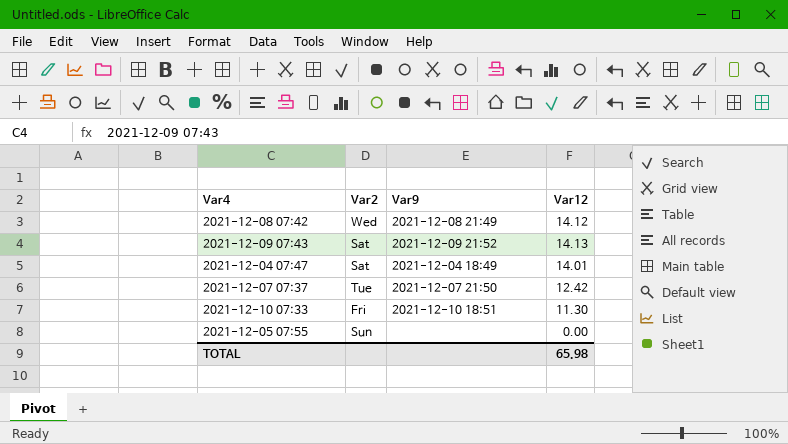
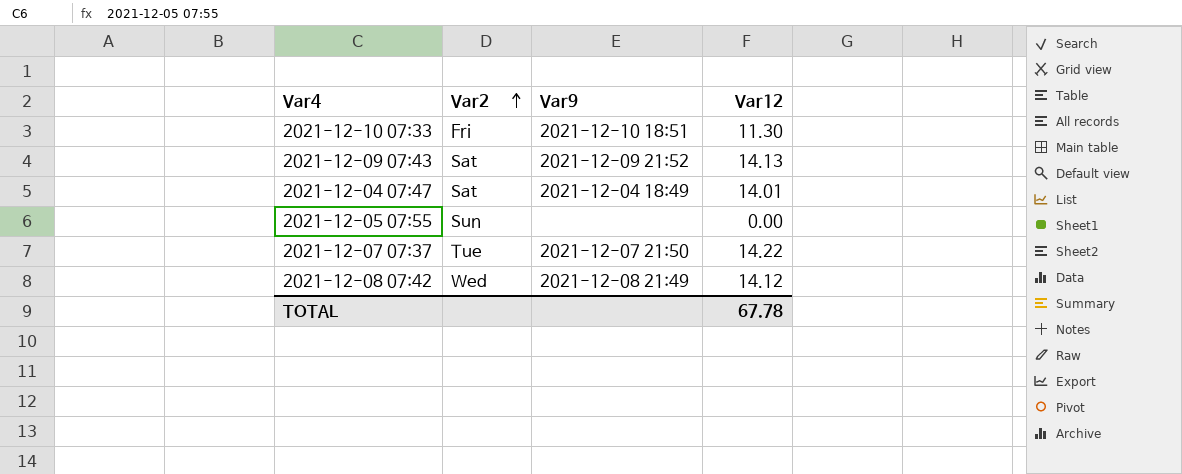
row order: none -> Var2 ascending
2021-12-07 07:37 | Var12: 12.42 -> 14.22
TOTAL | Var12: 65.98 -> 67.78

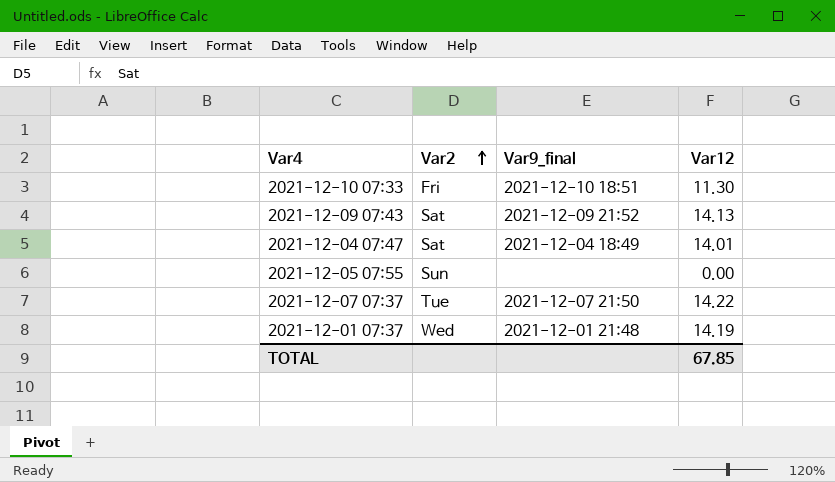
column name: Var9 -> Var9_final
row 2021-12-08 07:42: Wed | 2021-12-08 21:49 | 14.12 -> none
row 2021-12-01 07:37: none -> Wed | 2021-12-01 21:48 | 14.19
TOTAL | Var12: 67.78 -> 67.85

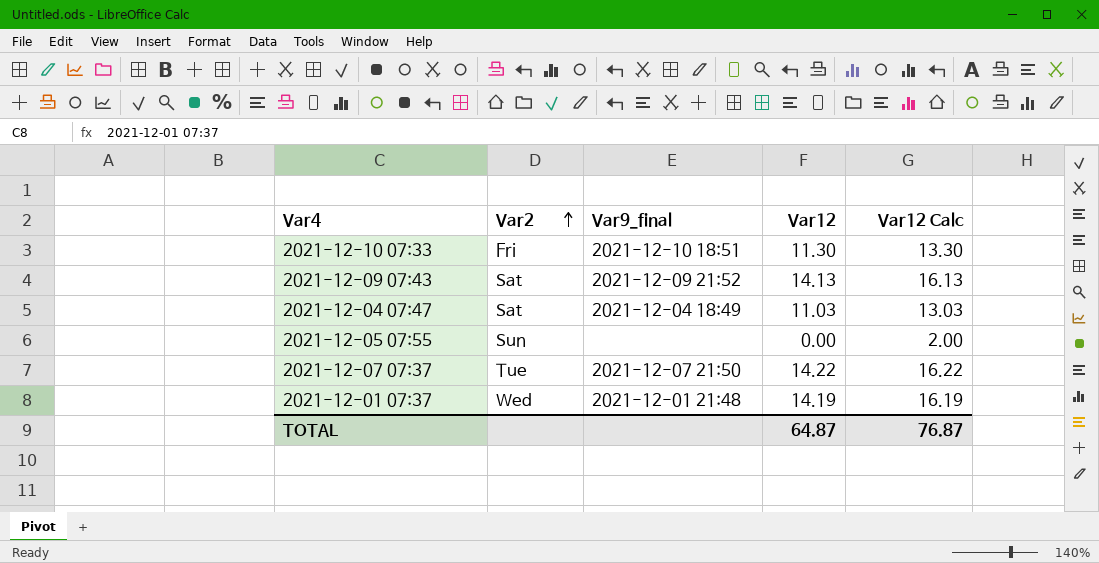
column Var12 Calc | formula: none -> [Var12] + 2
2021-12-04 07:47 | Var12: 14.01 -> 11.03
TOTAL | Var12: 67.85 -> 64.87

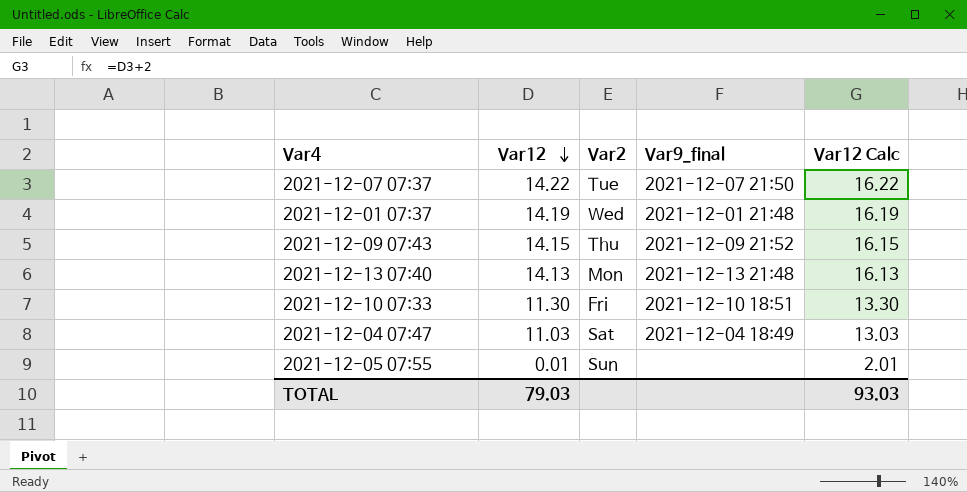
row order: Var2 ascending -> Var12 descending
column Var12 | position: 4 -> 2
2021-12-09 07:43 | Var12: 14.13 -> 14.15
2021-12-09 07:43 | Var2: Sat -> Thu
2021-12-09 07:43 | Var12 Calc: 16.13 -> 16.15
row 2021-12-13 07:40: none -> 14.13 | Mon | 2021-12-13 21:48 | 16.13
2021-12-05 07:55 | Var12: 0.00 -> 0.01
2021-12-05 07:55 | Var12 Calc: 2.00 -> 2.01
TOTAL | Var12: 64.87 -> 79.03
TOTAL | Var12 Calc: 76.87 -> 93.03

